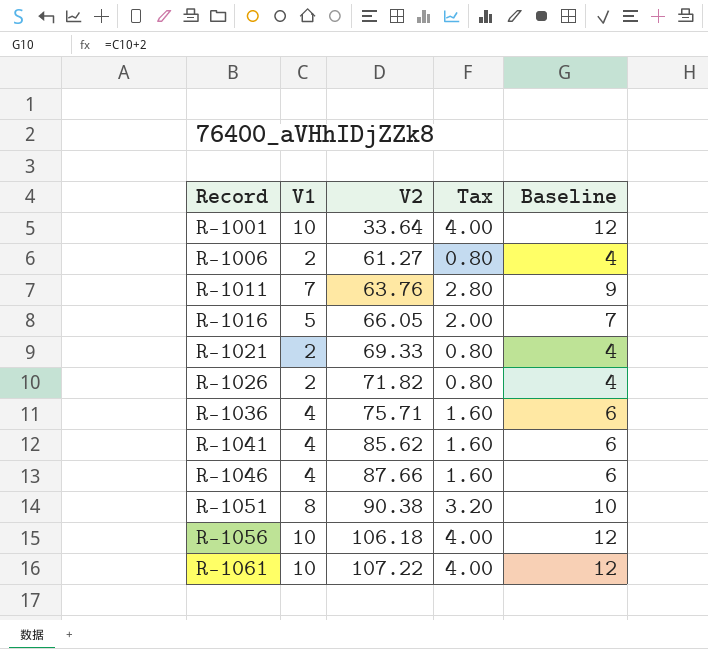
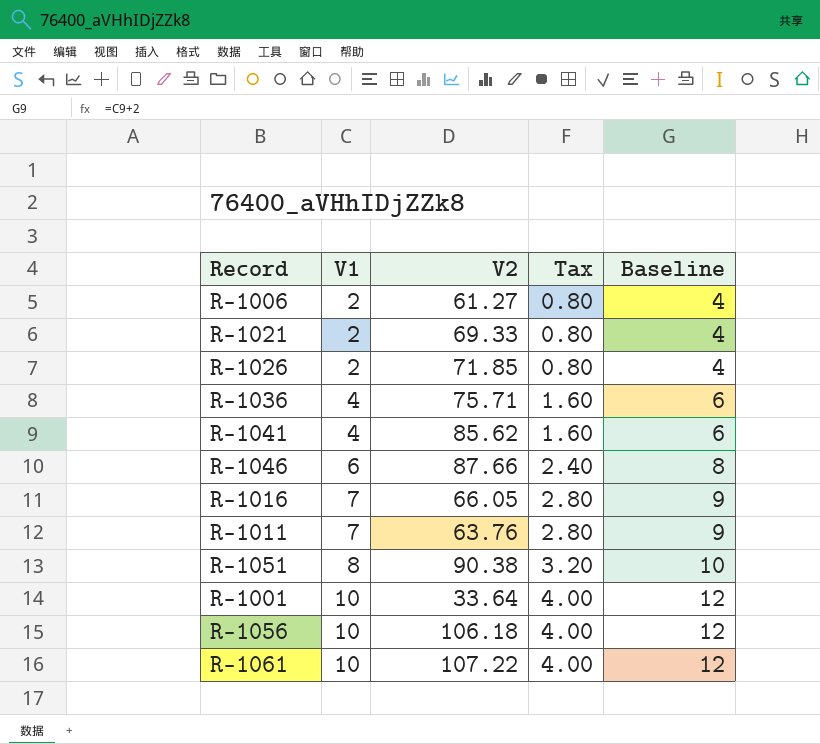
row order: Record ascending -> V1 ascending
R-1026 | V2: 71.82 -> 71.85
R-1046 | V1: 4 -> 6
R-1046 | Tax: 1.60 -> 2.40
R-1046 | Baseline: 6 -> 8
R-1016 | V1: 5 -> 7
R-1016 | Tax: 2.00 -> 2.80
R-1016 | Baseline: 7 -> 9

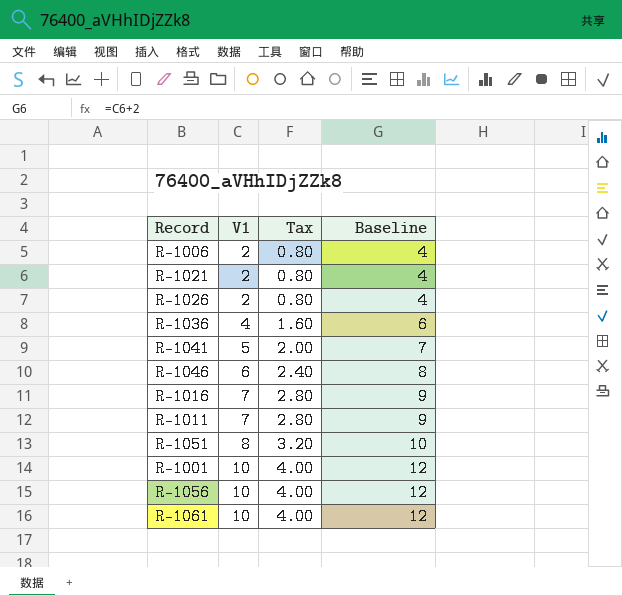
column V2 | position: 3 -> none
R-1041 | V1: 4 -> 5
R-1041 | Tax: 1.60 -> 2.00
R-1041 | Baseline: 6 -> 7

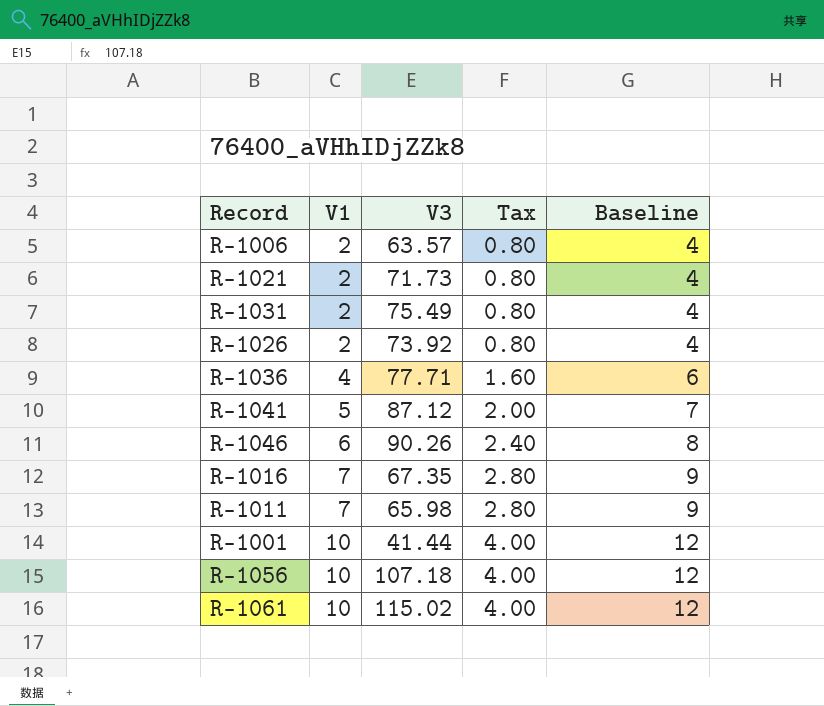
column V3 | position: none -> 3
row R-1051: 8 | 3.20 | 10 -> none
row R-1031: none -> 2 | 75.49 | 0.80 | 4

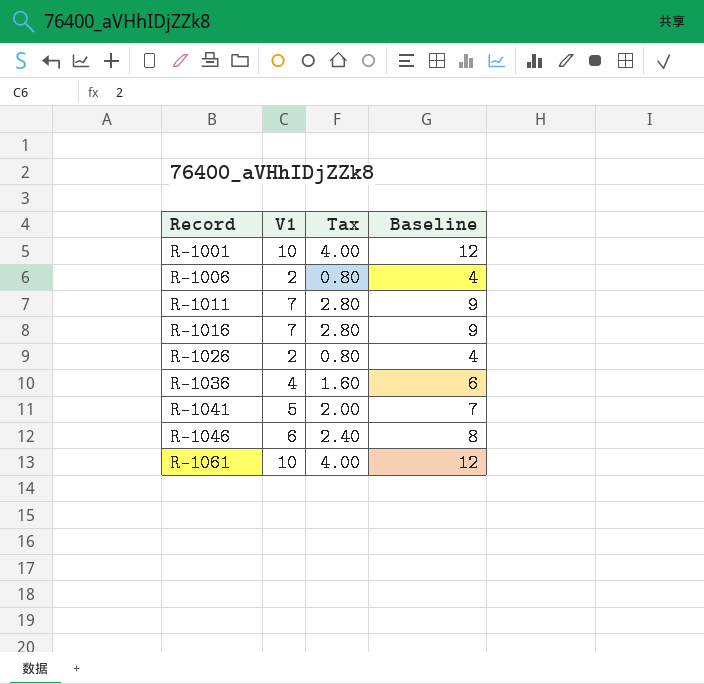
row order: V1 ascending -> Record ascending
column V3 | position: 3 -> none
row R-1021: 2 | 71.73 | 0.80 | 4 -> none
row R-1031: 2 | 75.49 | 0.80 | 4 -> none
row R-1056: 10 | 107.18 | 4.00 | 12 -> none

